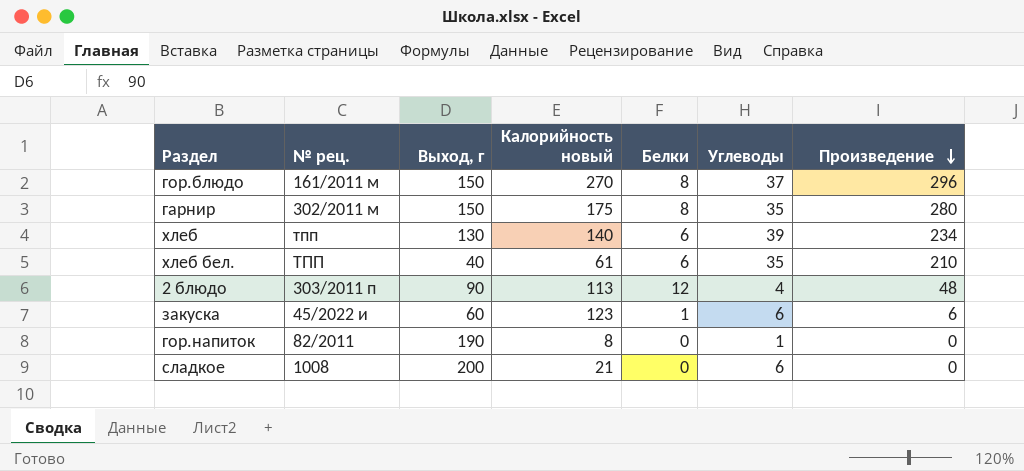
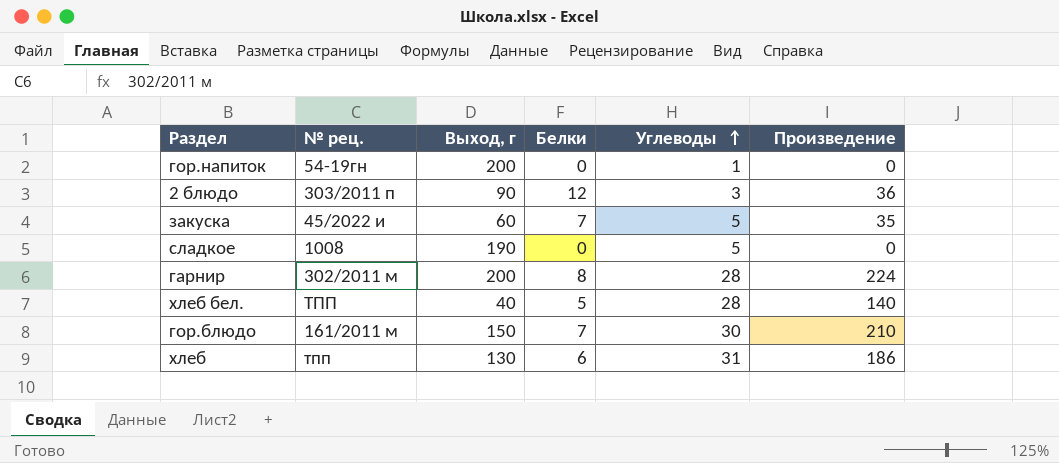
row order: Произведение descending -> Углеводы ascending
column Калорийность новый | position: 4 -> none
гор.напиток | № рец.: 82/2011 -> 54-19гн
гор.напиток | Выход, г: 190 -> 200
2 блюдо | Углеводы: 4 -> 3
2 блюдо | Произведение: 48 -> 36
закуска | Белки: 1 -> 7
закуска | Углеводы: 6 -> 5
закуска | Произведение: 6 -> 35
сладкое | Выход, г: 200 -> 190
сладкое | Углеводы: 6 -> 5
гарнир | Выход, г: 150 -> 200
гарнир | Углеводы: 35 -> 28
гарнир | Произведение: 280 -> 224
хлеб бел. | Белки: 6 -> 5
хлеб бел. | Углеводы: 35 -> 28
хлеб бел. | Произведение: 210 -> 140
гор.блюдо | Белки: 8 -> 7
гор.блюдо | Углеводы: 37 -> 30
гор.блюдо | Произведение: 296 -> 210
хлеб | Углеводы: 39 -> 31
хлеб | Произведение: 234 -> 186

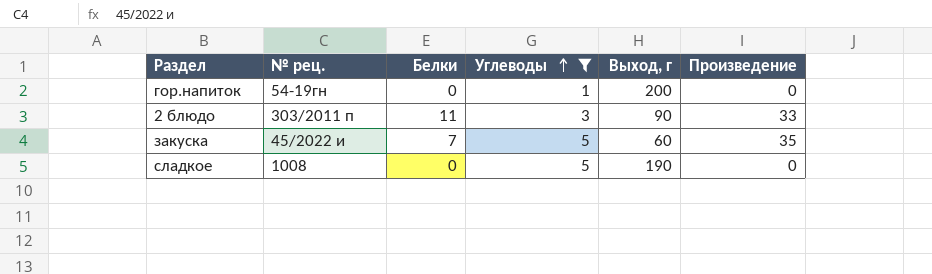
filter: none -> Углеводы <= 5
column Выход, г | position: 3 -> 5
2 блюдо | Белки: 12 -> 11
2 блюдо | Произведение: 36 -> 33

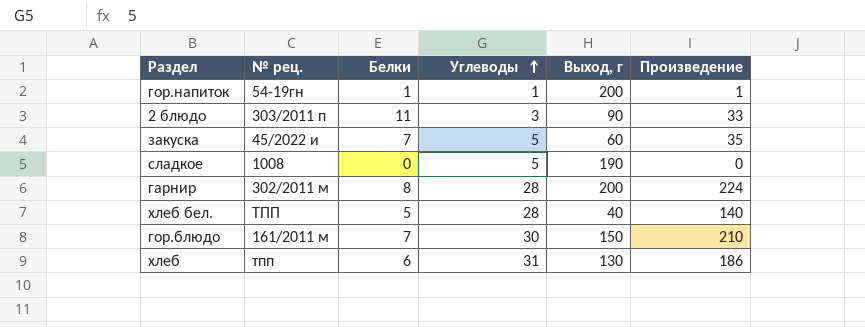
filter: Углеводы <= 5 -> none
гор.напиток | Белки: 0 -> 1
гор.напиток | Произведение: 0 -> 1

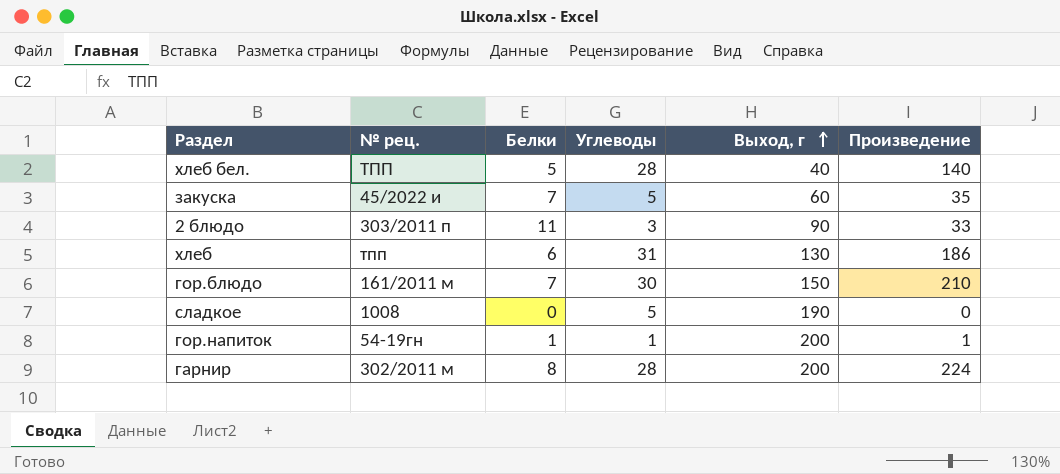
row order: Углеводы ascending -> Выход, г ascending

